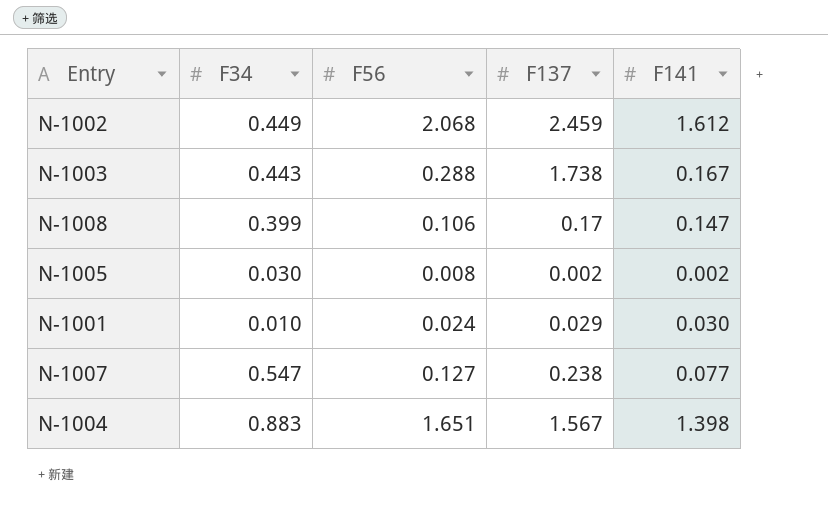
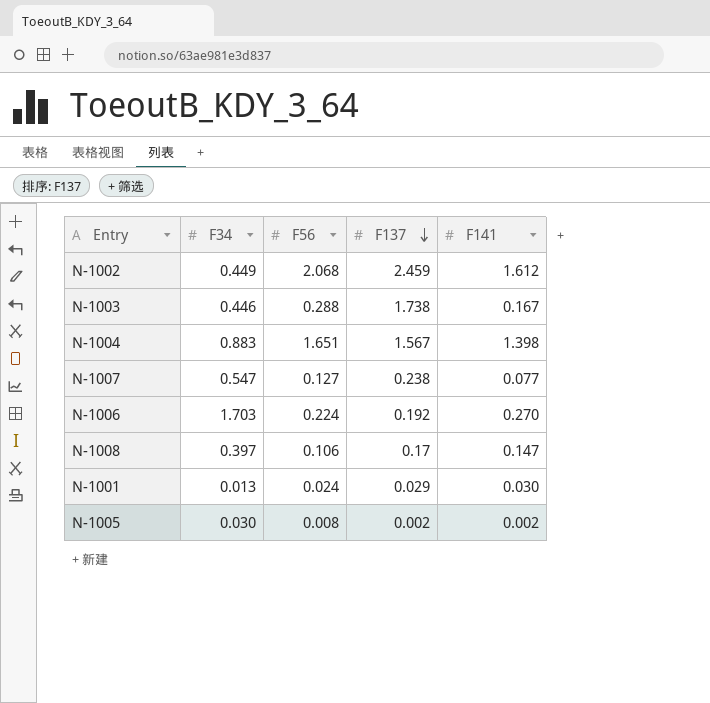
row order: none -> F137 descending
N-1003 | F34: 0.443 -> 0.446
row N-1006: none -> 1.703 | 0.224 | 0.192 | 0.270
N-1008 | F34: 0.399 -> 0.397
N-1001 | F34: 0.010 -> 0.013

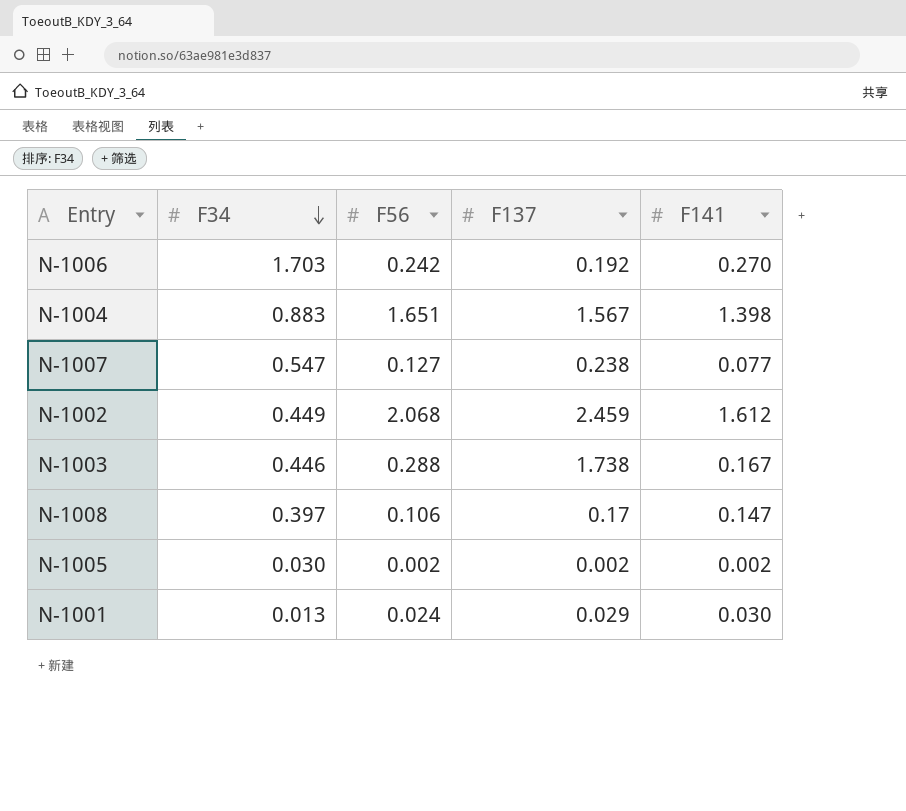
row order: F137 descending -> F34 descending
N-1006 | F56: 0.224 -> 0.242
N-1005 | F56: 0.008 -> 0.002

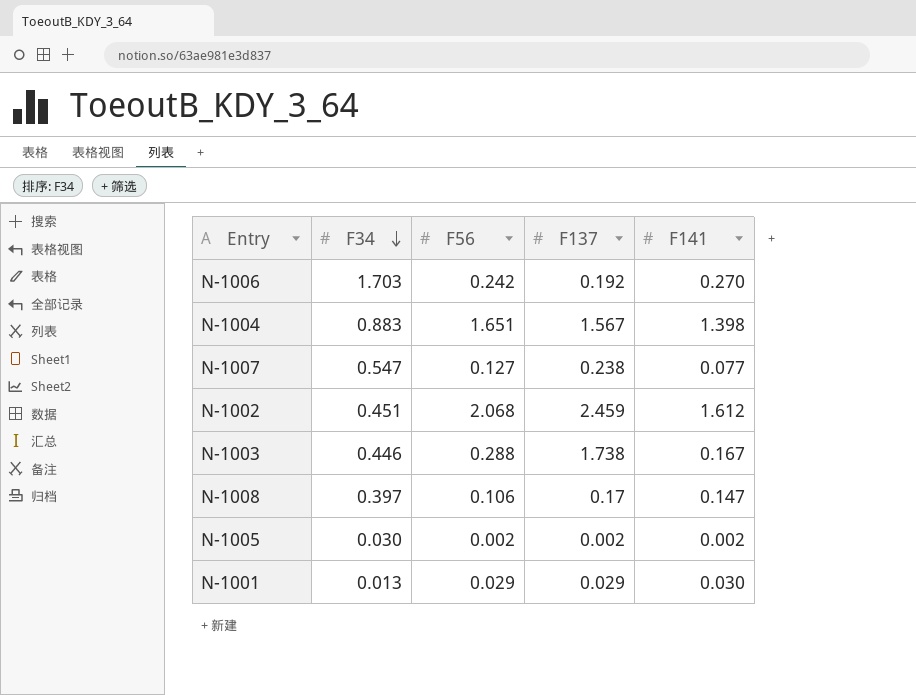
N-1002 | F34: 0.449 -> 0.451
N-1001 | F56: 0.024 -> 0.029

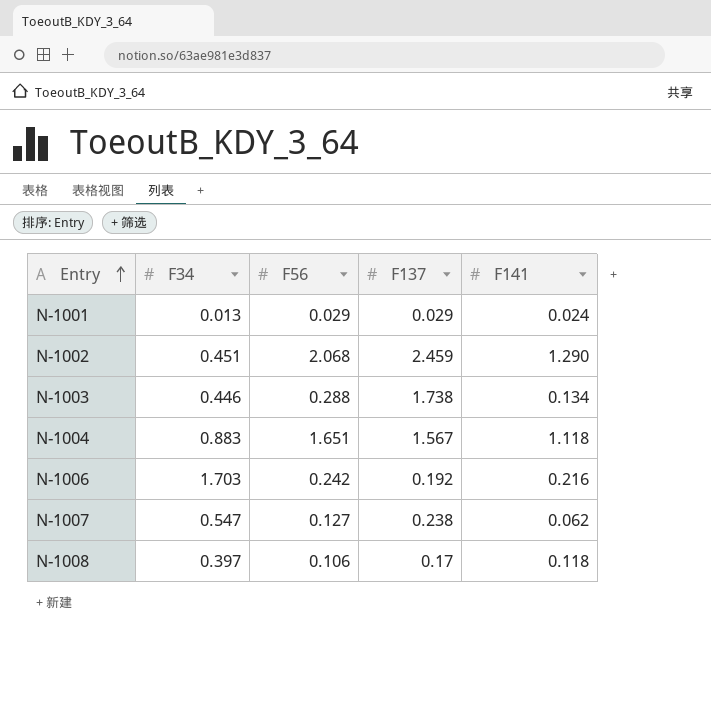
row order: F34 descending -> Entry ascending
row N-1005: 0.030 | 0.002 | 0.002 | 0.002 -> none
N-1001 | F141: 0.030 -> 0.024
N-1002 | F141: 1.612 -> 1.290
N-1003 | F141: 0.167 -> 0.134
N-1004 | F141: 1.398 -> 1.118
N-1006 | F141: 0.270 -> 0.216
N-1007 | F141: 0.077 -> 0.062
N-1008 | F141: 0.147 -> 0.118

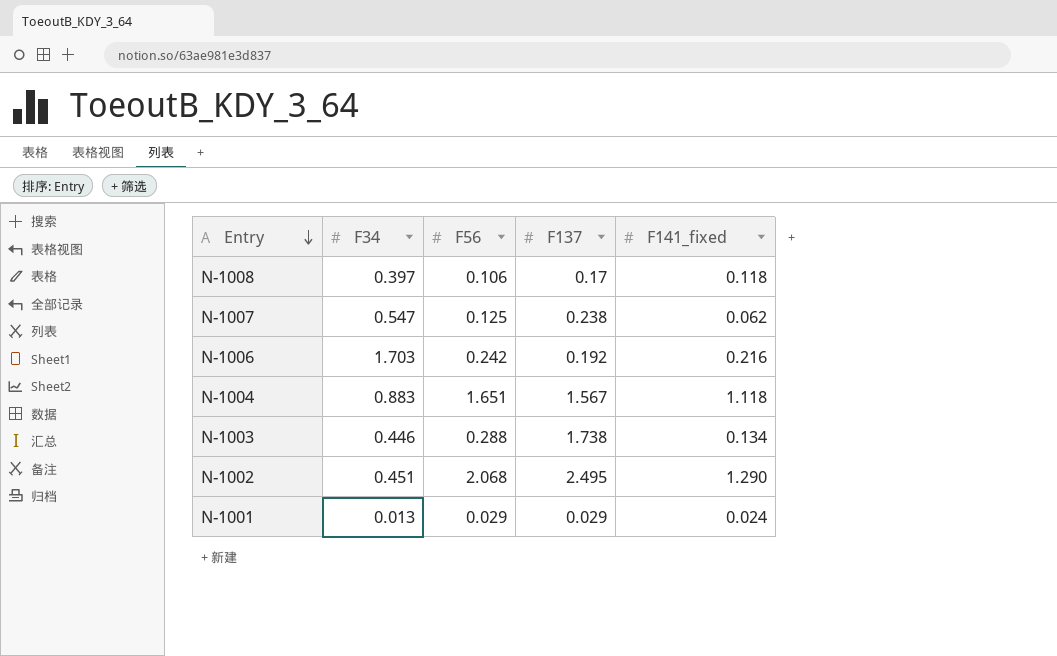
row order: Entry ascending -> Entry descending
column name: F141 -> F141_fixed
N-1007 | F56: 0.127 -> 0.125
N-1002 | F137: 2.459 -> 2.495

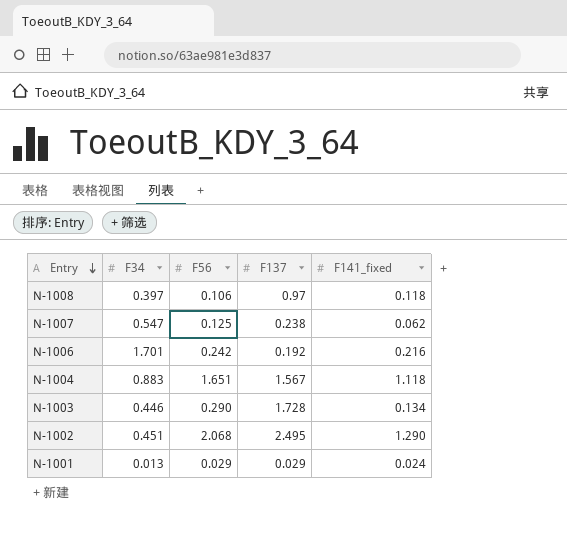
N-1008 | F137: 0.17 -> 0.97
N-1006 | F34: 1.703 -> 1.701
N-1003 | F56: 0.288 -> 0.290
N-1003 | F137: 1.738 -> 1.728

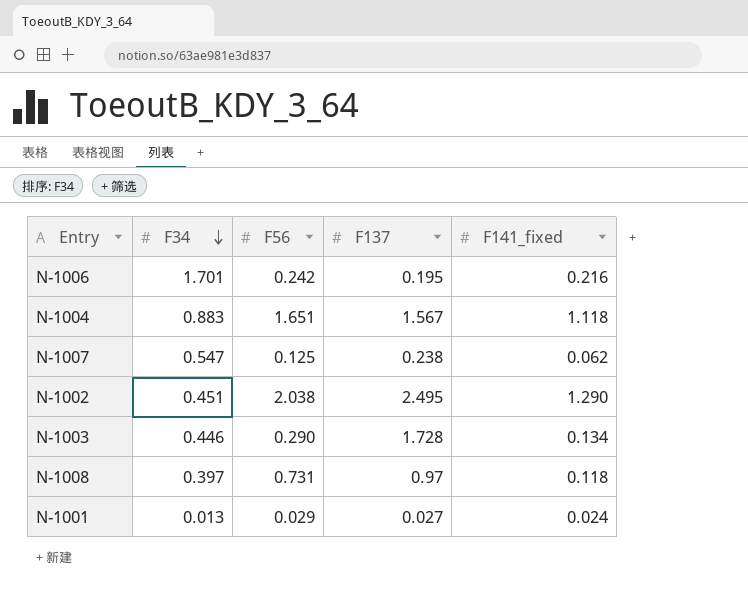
row order: Entry descending -> F34 descending
N-1006 | F137: 0.192 -> 0.195
N-1002 | F56: 2.068 -> 2.038
N-1008 | F56: 0.106 -> 0.731
N-1001 | F137: 0.029 -> 0.027

